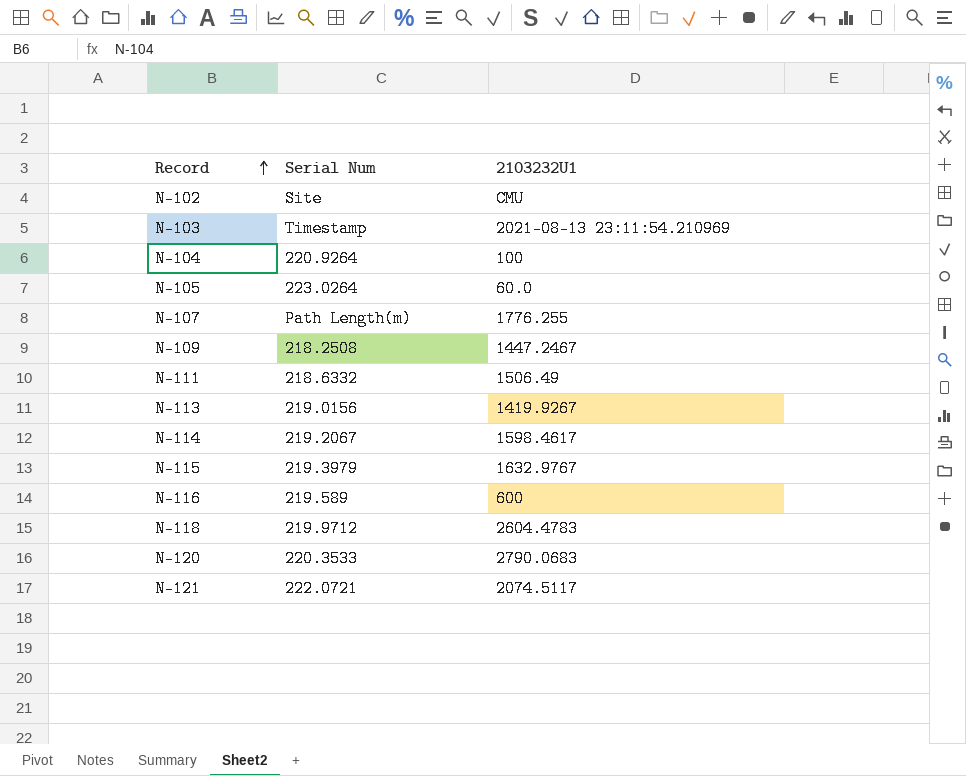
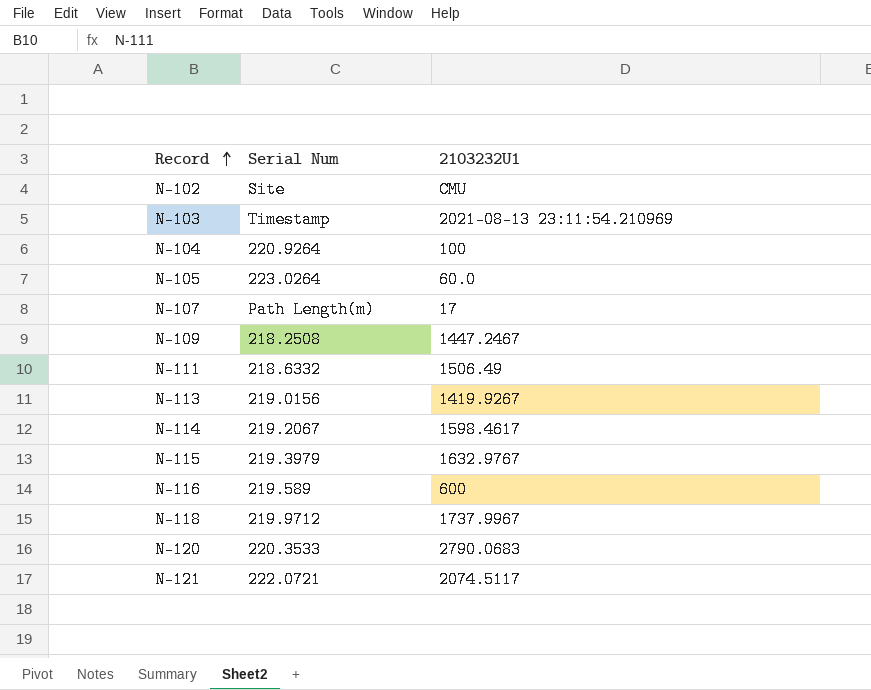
N-107 | 2103232U1: 1776.255 -> 17
N-118 | 2103232U1: 2604.4783 -> 1737.9967

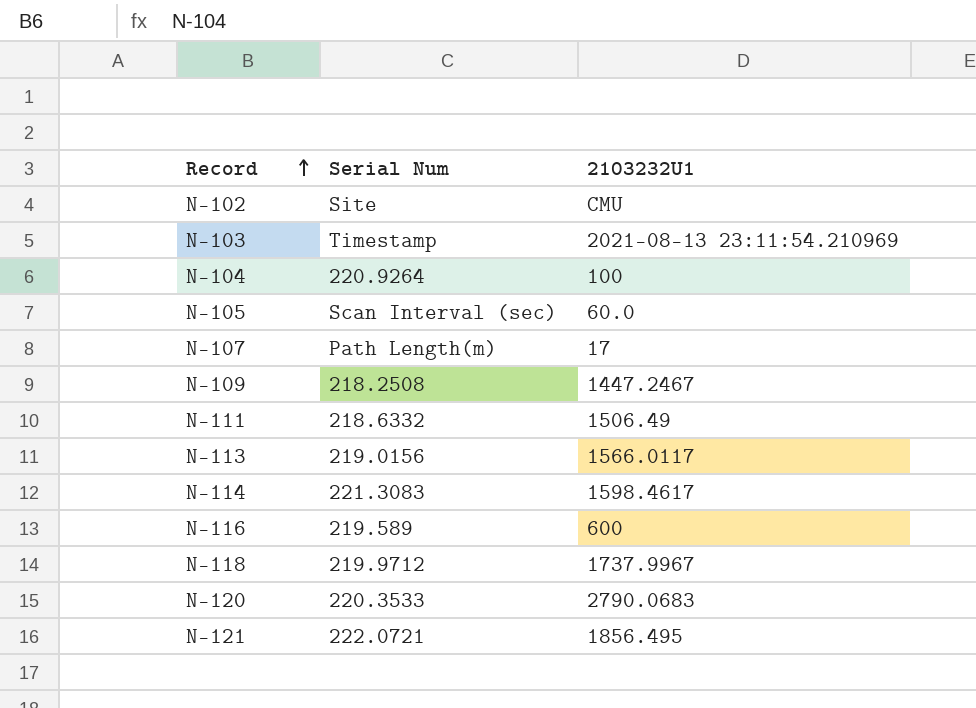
row N-115: 219.3979 | 1632.9767 -> none
N-105 | Serial Num: 223.0264 -> Scan Interval (sec)
N-113 | 2103232U1: 1419.9267 -> 1566.0117
N-114 | Serial Num: 219.2067 -> 221.3083
N-121 | 2103232U1: 2074.5117 -> 1856.495

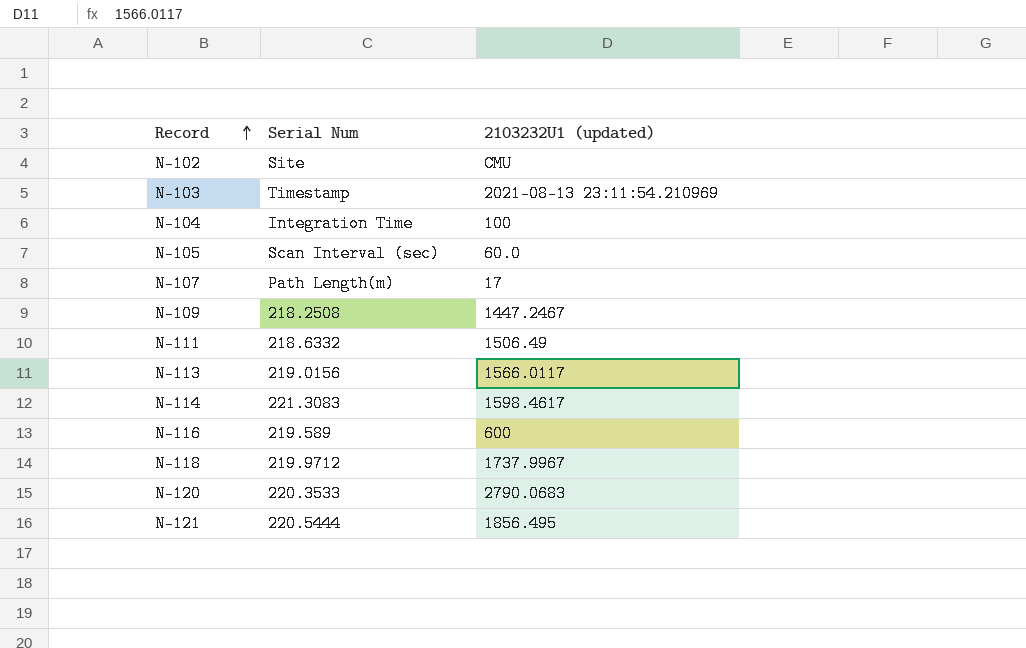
column name: 2103232U1 -> 2103232U1 (updated)
N-104 | Serial Num: 220.9264 -> Integration Time
N-121 | Serial Num: 222.0721 -> 220.5444

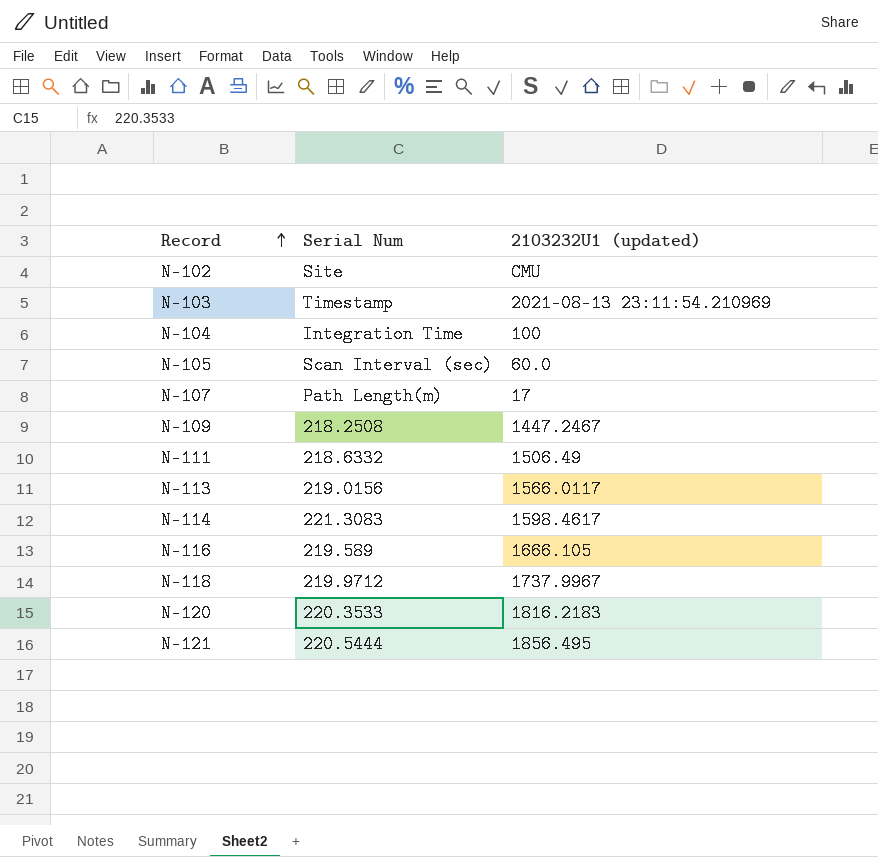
N-116 | 2103232U1 (updated): 600 -> 1666.105
N-120 | 2103232U1 (updated): 2790.0683 -> 1816.2183

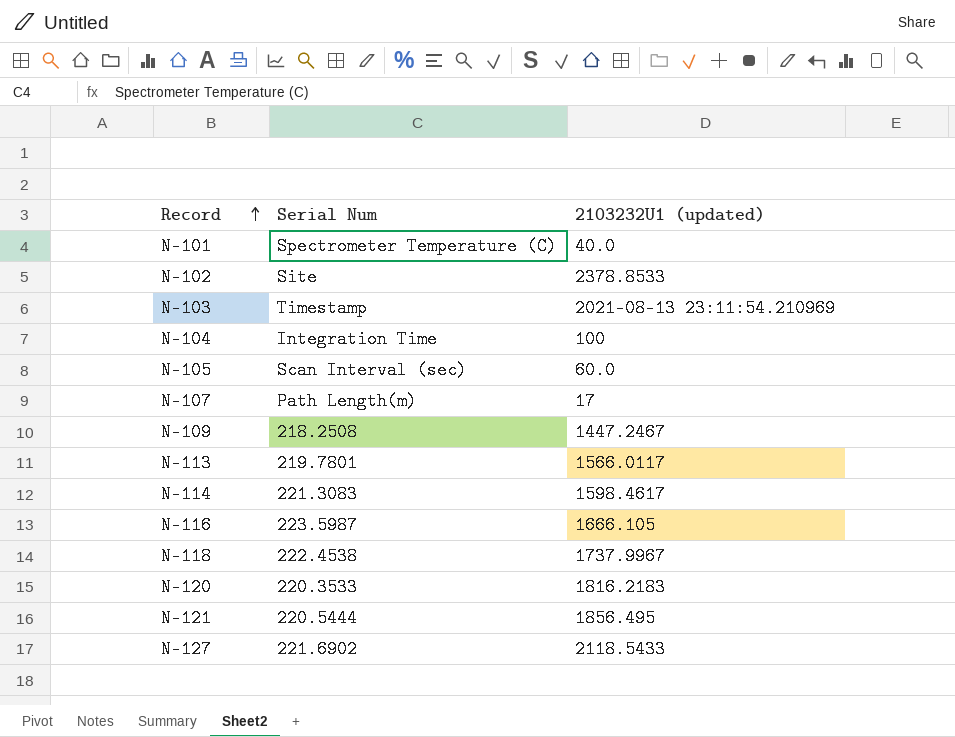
row N-111: 218.6332 | 1506.49 -> none
row N-101: none -> Spectrometer Temperature (C) | 40.0
N-102 | 2103232U1 (updated): CMU -> 2378.8533
N-113 | Serial Num: 219.0156 -> 219.7801
N-116 | Serial Num: 219.589 -> 223.5987
N-118 | Serial Num: 219.9712 -> 222.4538
row N-127: none -> 221.6902 | 2118.5433

